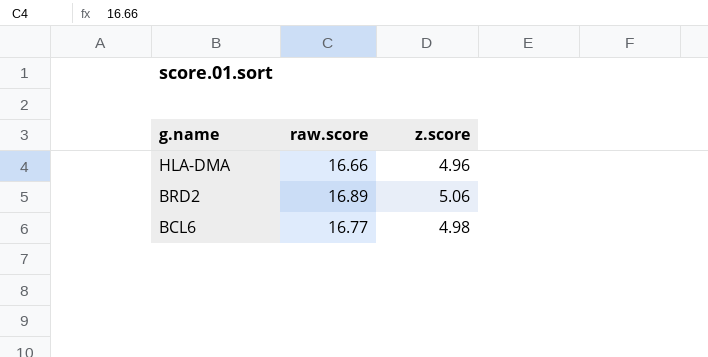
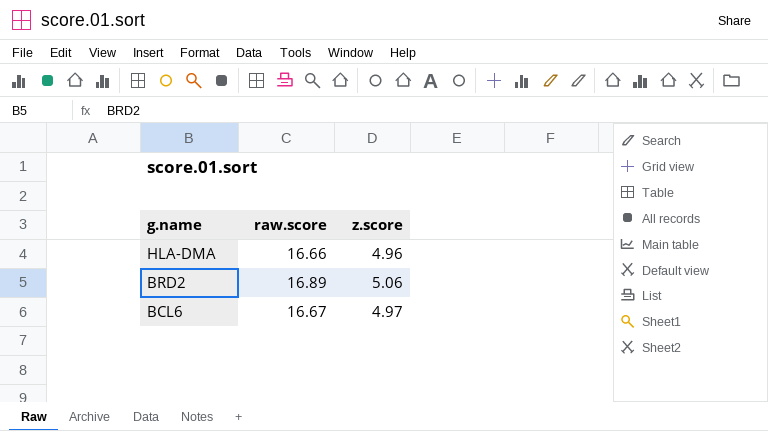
BCL6 | raw.score: 16.77 -> 16.67
BCL6 | z.score: 4.98 -> 4.97

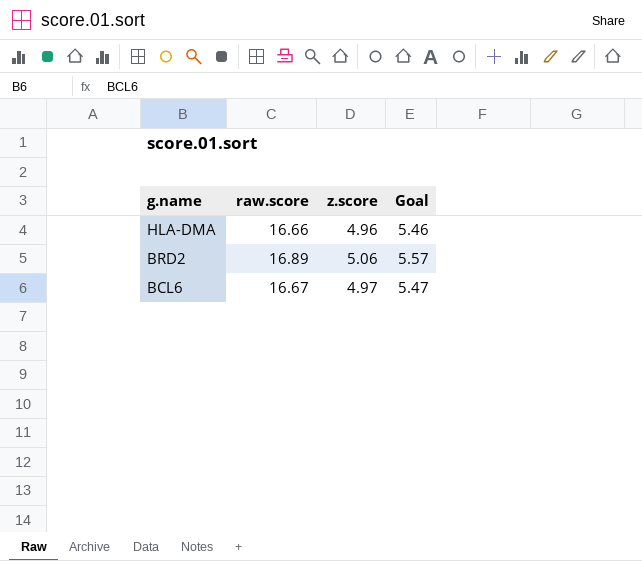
column Goal | formula: none -> [z.score] * 1.1

